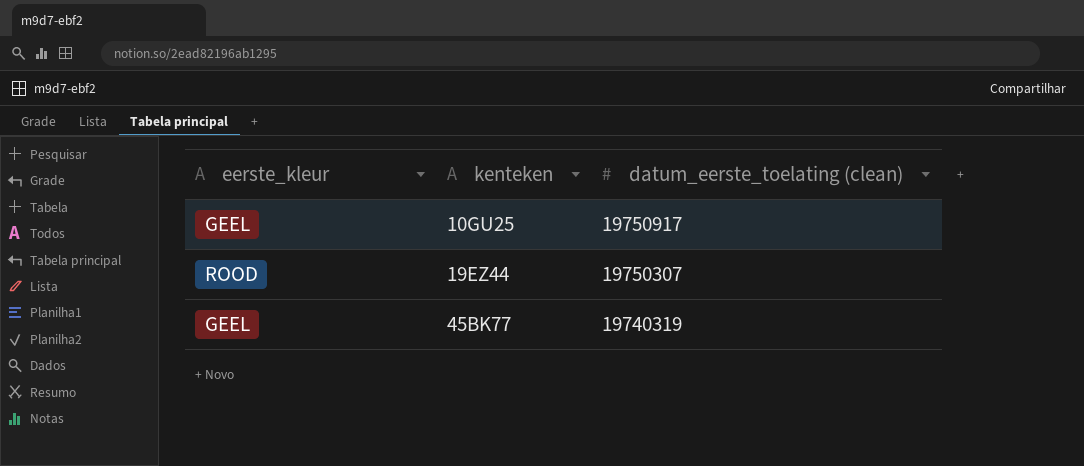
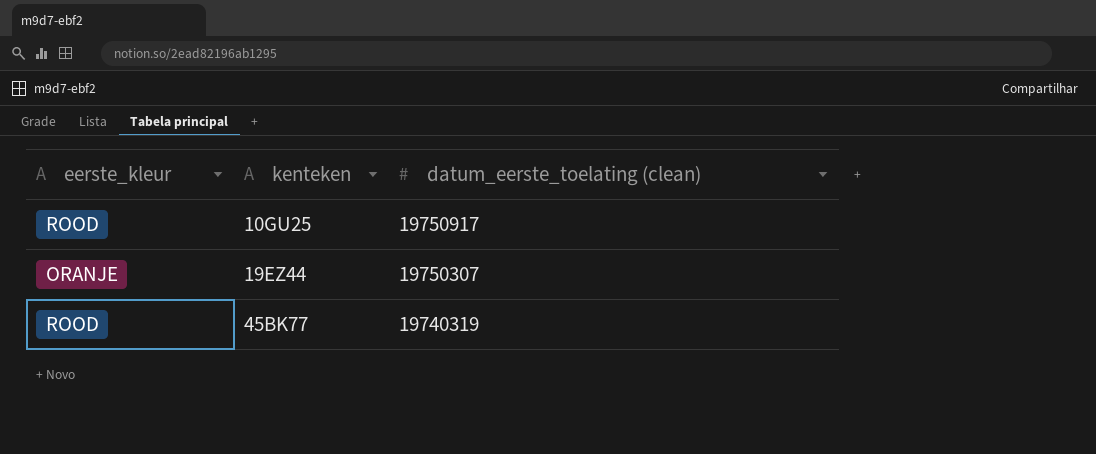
10GU25 | eerste_kleur: GEEL -> ROOD
19EZ44 | eerste_kleur: ROOD -> ORANJE
45BK77 | eerste_kleur: GEEL -> ROOD

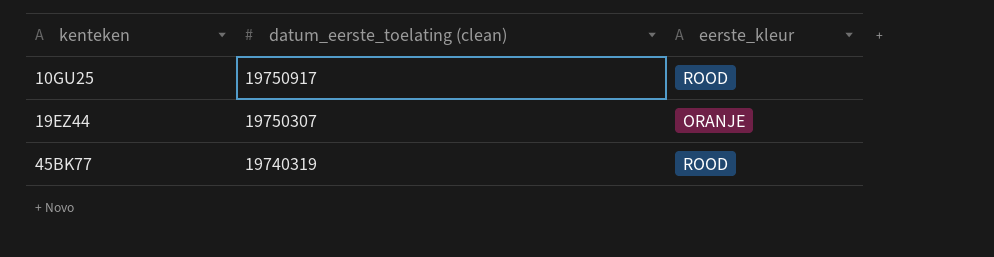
column eerste_kleur | position: 1 -> 3

